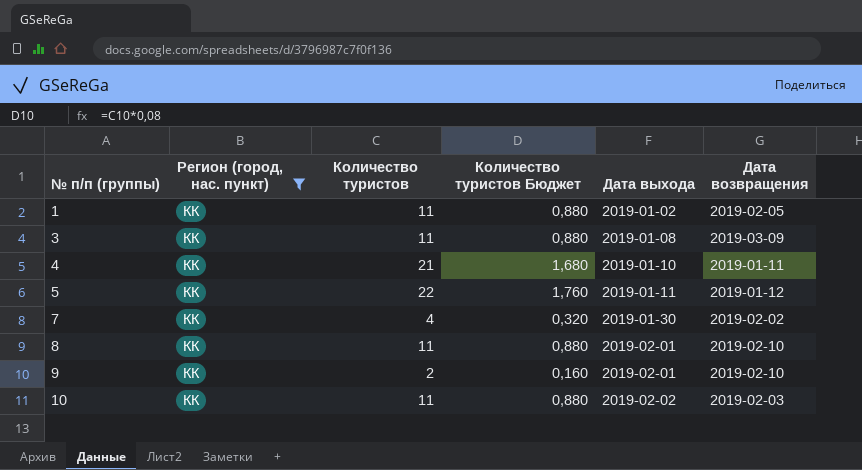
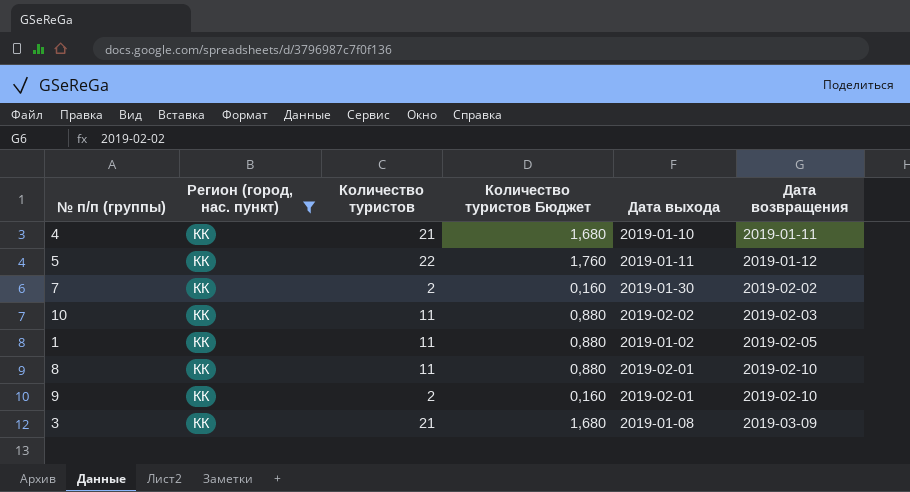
row order: № п/п (группы) ascending -> Дата возвращения ascending
7 | Количество туристов: 4 -> 2
7 | Количество туристов Бюджет: 0,320 -> 0,160
3 | Количество туристов: 11 -> 21
3 | Количество туристов Бюджет: 0,880 -> 1,680

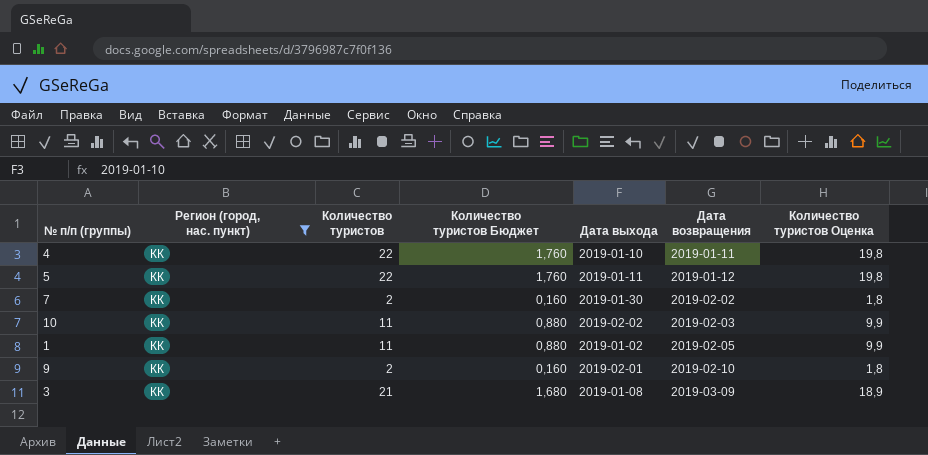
column Количество туристов Оценка | formula: none -> [Количество туристов] * 0,9
row 8: КК | 11 | 0,880 | 2019-02-01 | 2019-02-10 -> none
4 | Количество туристов: 21 -> 22
4 | Количество туристов Бюджет: 1,680 -> 1,760

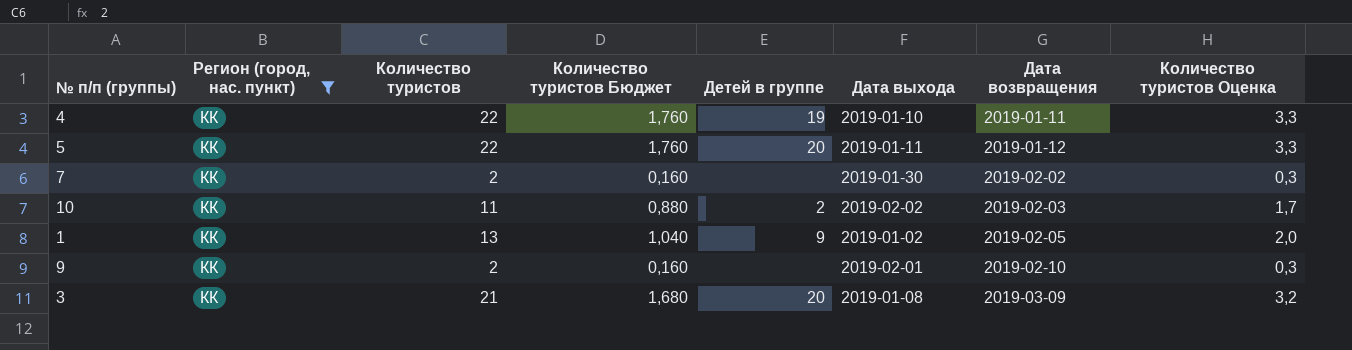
column Детей в группе | position: none -> 5
column Количество туристов Оценка | formula: [Количество туристов] * 0,9 -> [Количество туристов] * 0,15
1 | Количество туристов: 11 -> 13
1 | Количество туристов Бюджет: 0,880 -> 1,040

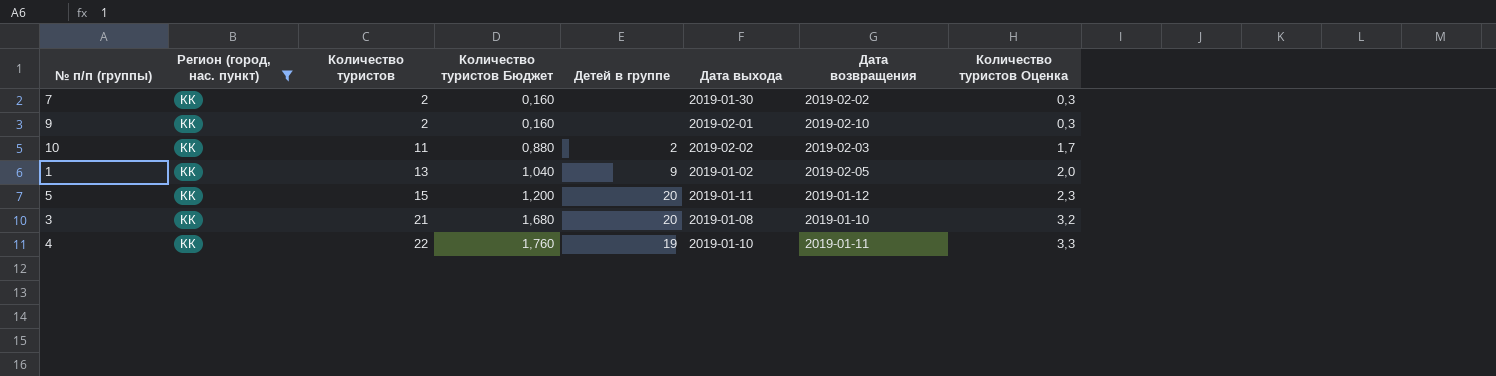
row order: Дата возвращения ascending -> Количество туристов ascending
5 | Количество туристов: 22 -> 15
5 | Количество туристов Бюджет: 1,760 -> 1,200
5 | Количество туристов Оценка: 3,3 -> 2,3
3 | Дата возвращения: 2019-03-09 -> 2019-01-10

